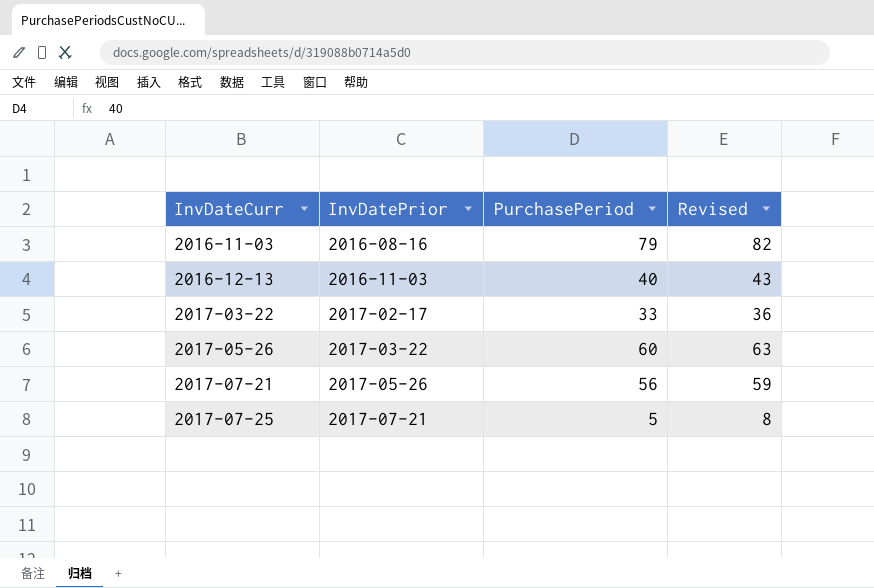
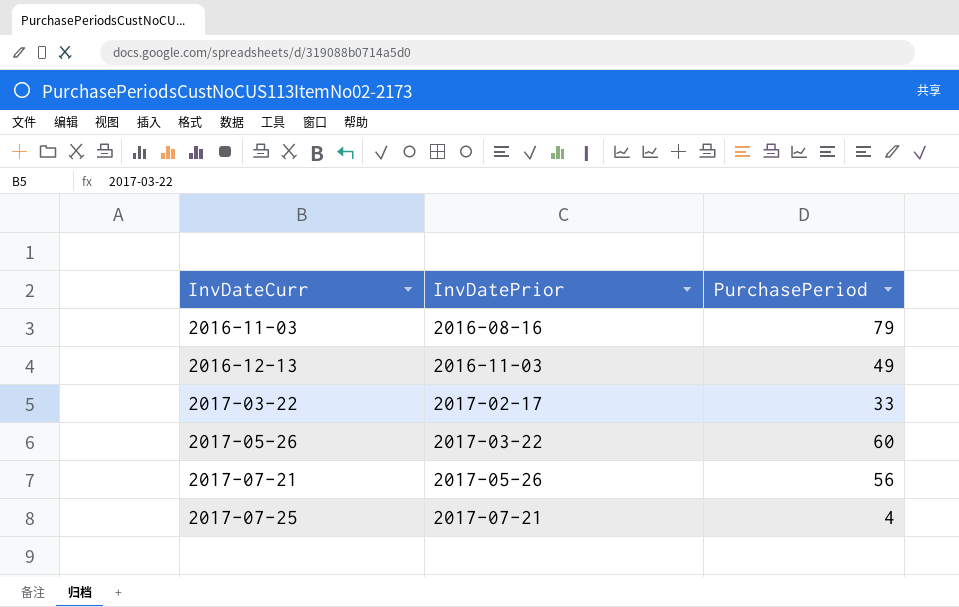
column Revised | formula: [PurchasePeriod] + 3 -> none
2016-12-13 | PurchasePeriod: 40 -> 49
2017-07-25 | PurchasePeriod: 5 -> 4

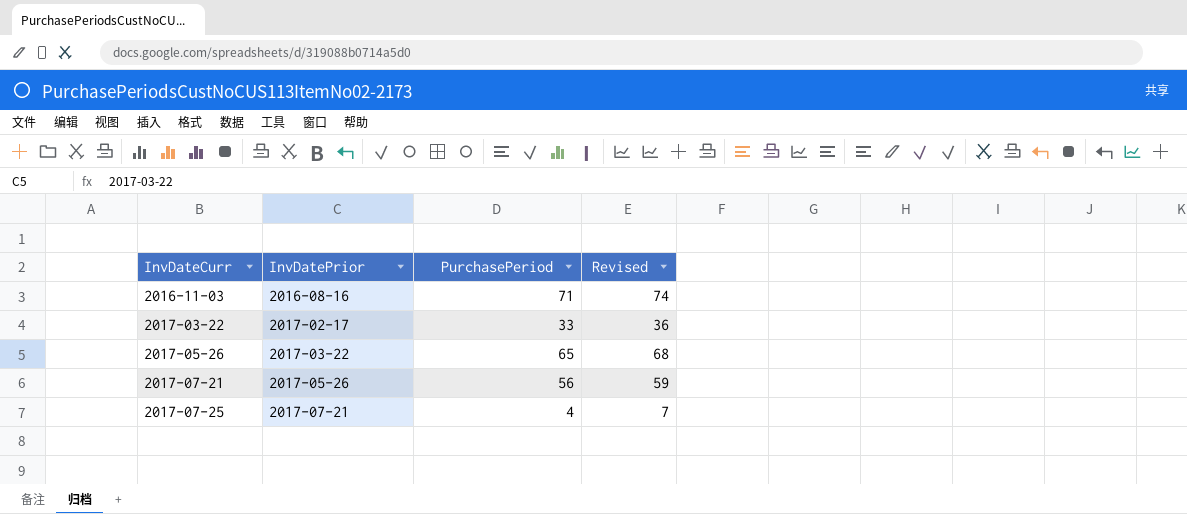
column Revised | formula: none -> [PurchasePeriod] + 3
row 2016-12-13: 2016-11-03 | 49 -> none
2016-11-03 | PurchasePeriod: 79 -> 71
2017-05-26 | PurchasePeriod: 60 -> 65

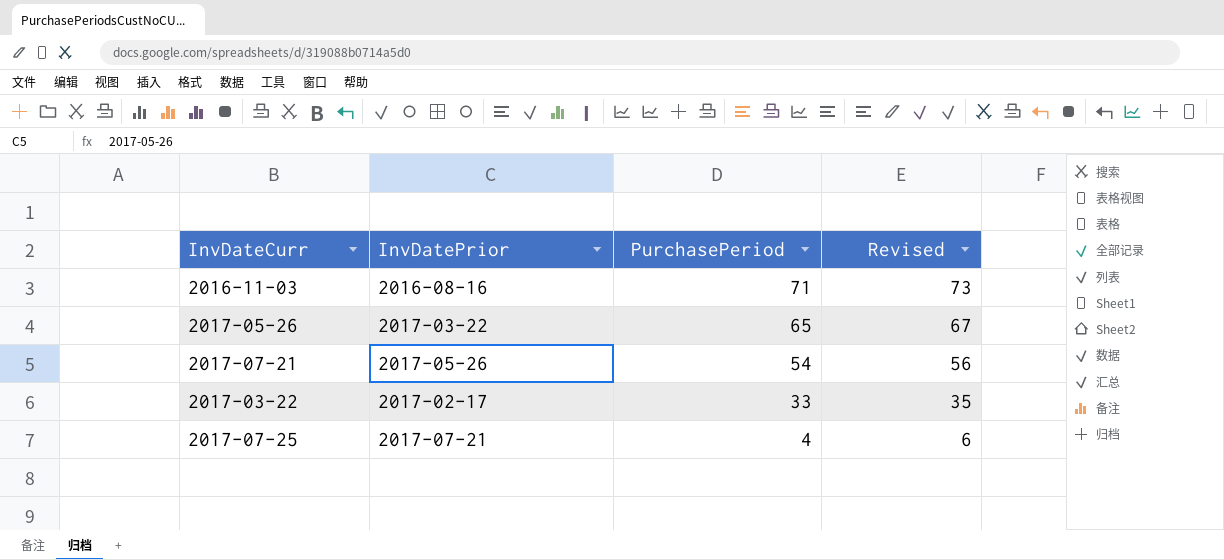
row order: InvDateCurr ascending -> PurchasePeriod descending
column Revised | formula: [PurchasePeriod] + 3 -> [PurchasePeriod] + 2
2017-07-21 | PurchasePeriod: 56 -> 54

